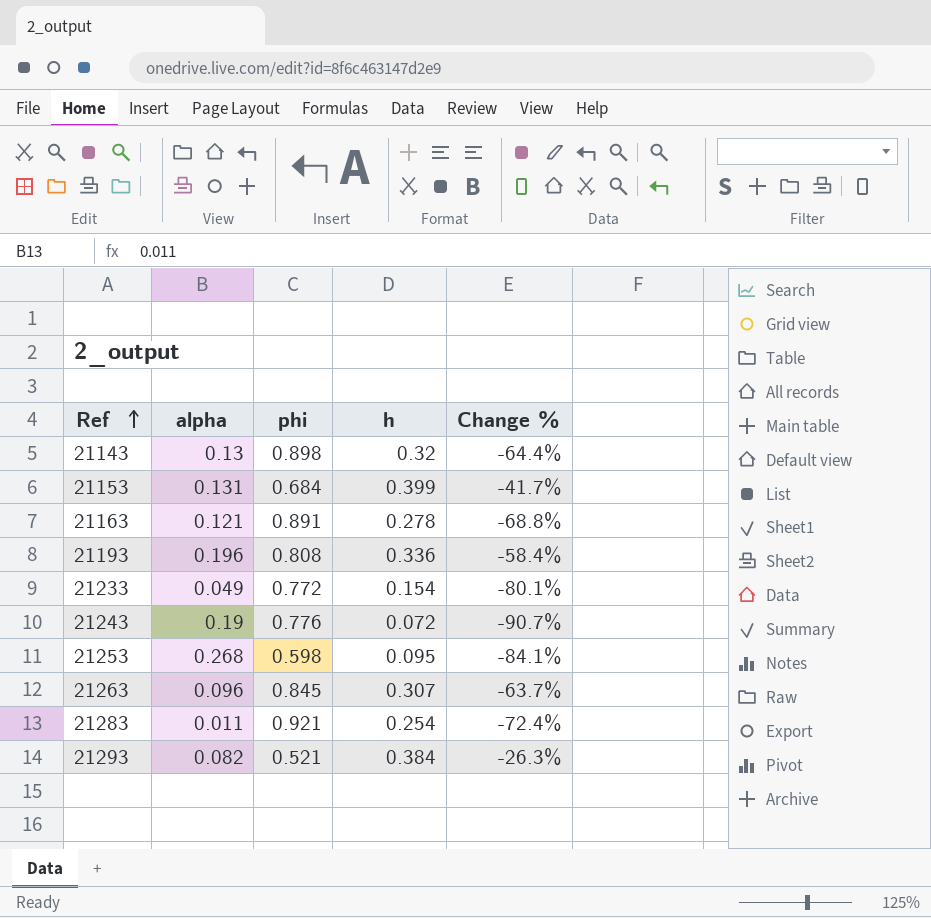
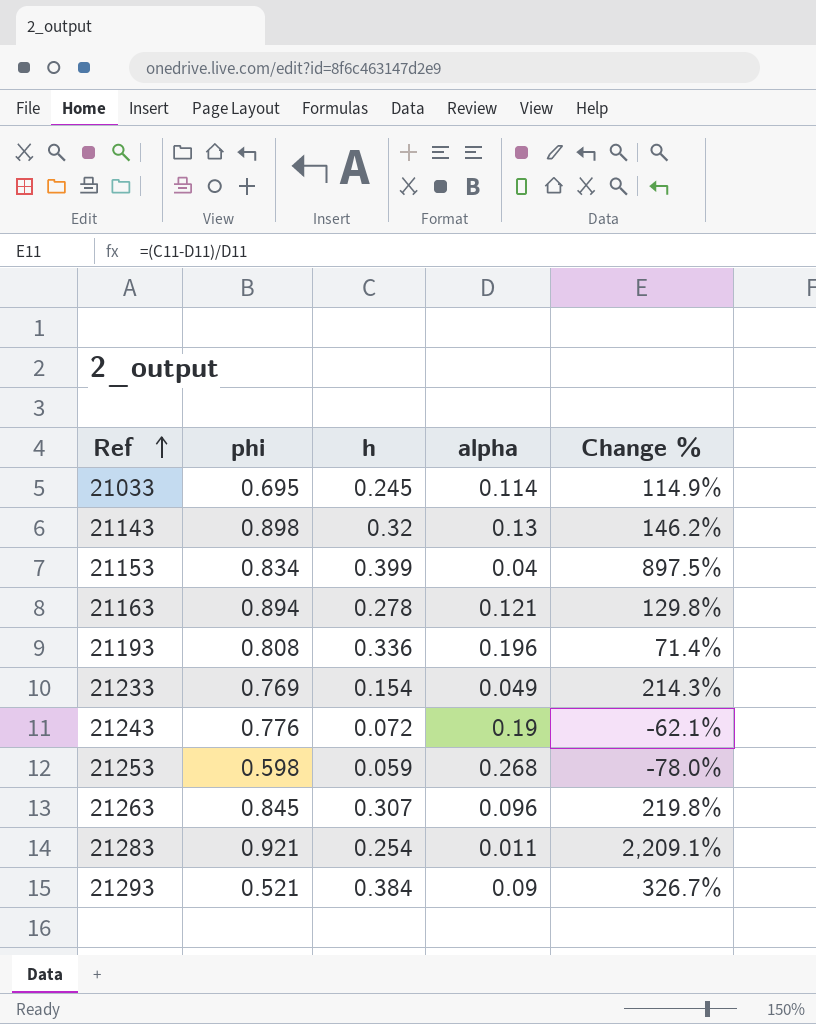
column alpha | position: 2 -> 4
column Change % | formula: ([h] - [phi]) / [phi] -> ([h] - [alpha]) / [alpha]
row 21033: none -> 0.695 | 0.245 | 0.114 | 114.9%
21153 | phi: 0.684 -> 0.834
21153 | alpha: 0.131 -> 0.04
21163 | phi: 0.891 -> 0.894
21233 | phi: 0.772 -> 0.769
21253 | h: 0.095 -> 0.059
21293 | alpha: 0.082 -> 0.09

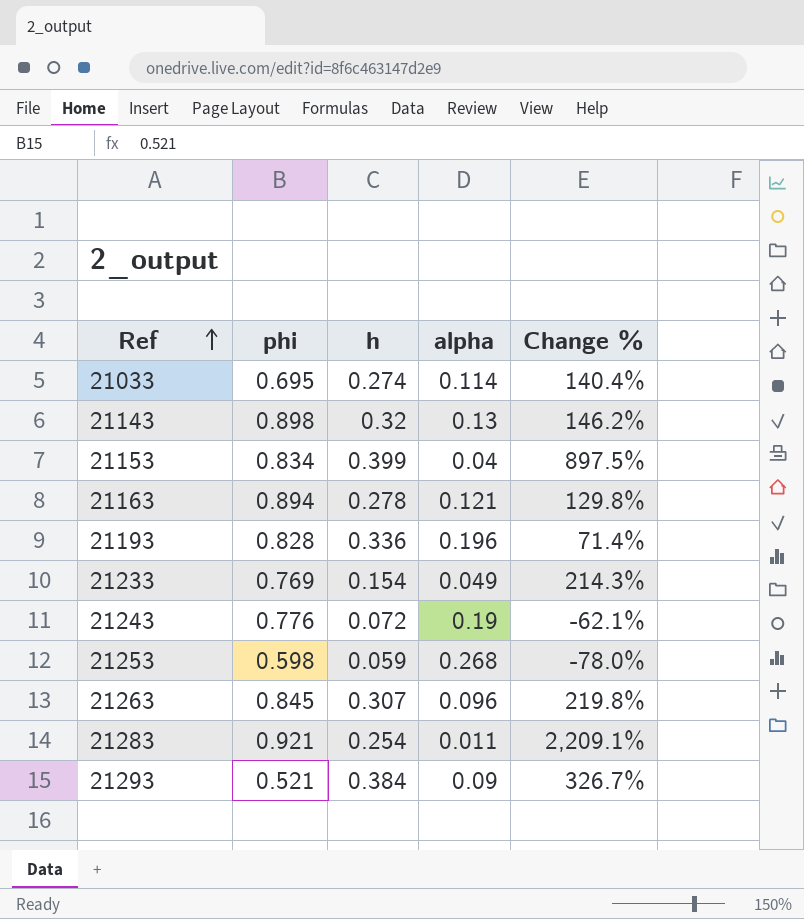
21033 | h: 0.245 -> 0.274
21033 | Change %: 114.9% -> 140.4%
21193 | phi: 0.808 -> 0.828

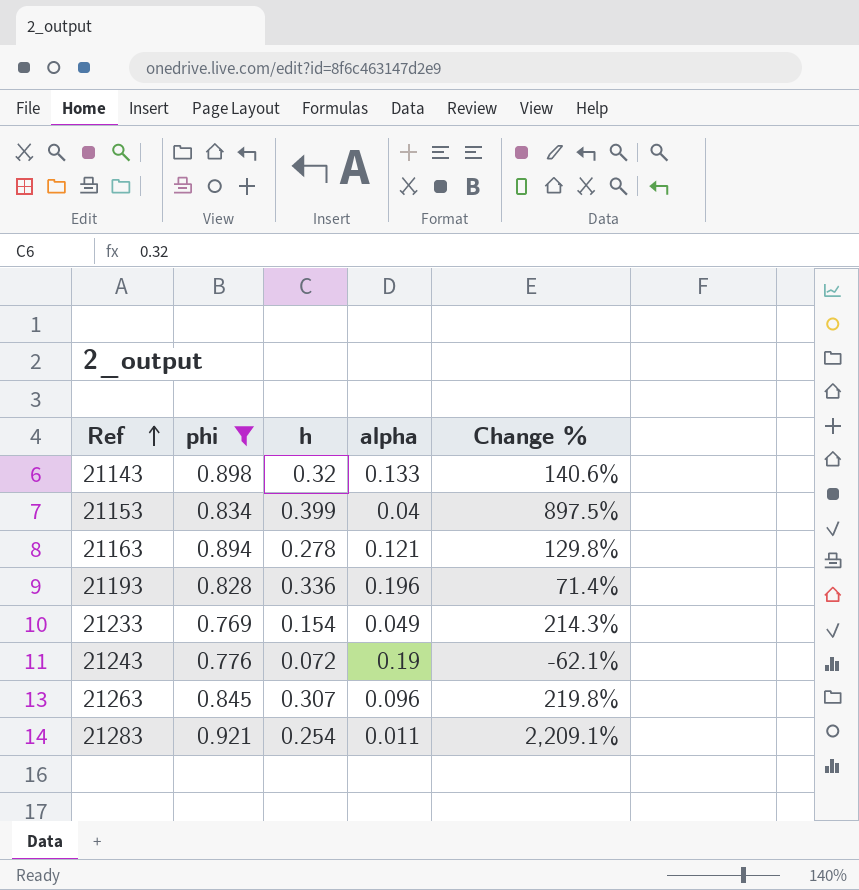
filter: none -> phi >= 0.769
21143 | alpha: 0.13 -> 0.133
21143 | Change %: 146.2% -> 140.6%

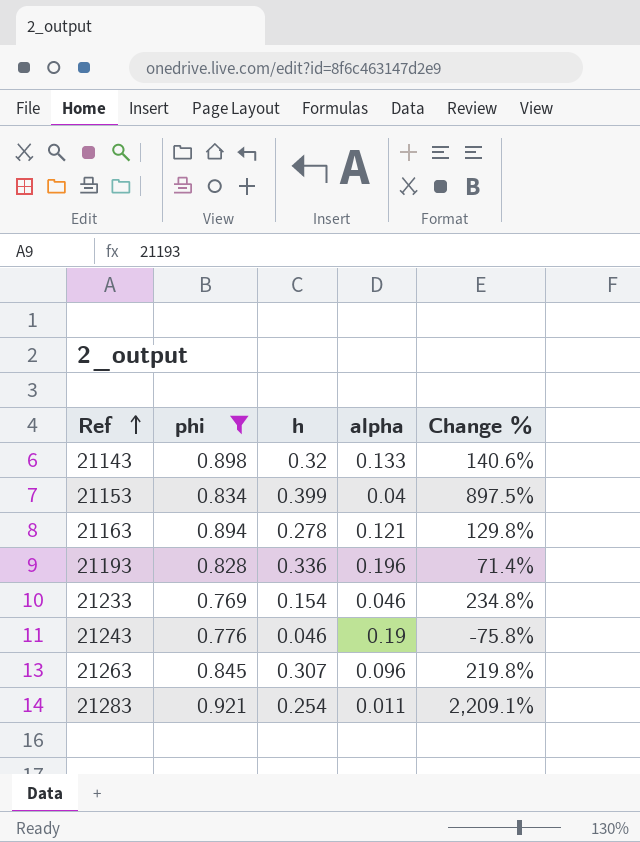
21233 | alpha: 0.049 -> 0.046
21233 | Change %: 214.3% -> 234.8%
21243 | h: 0.072 -> 0.046
21243 | Change %: -62.1% -> -75.8%

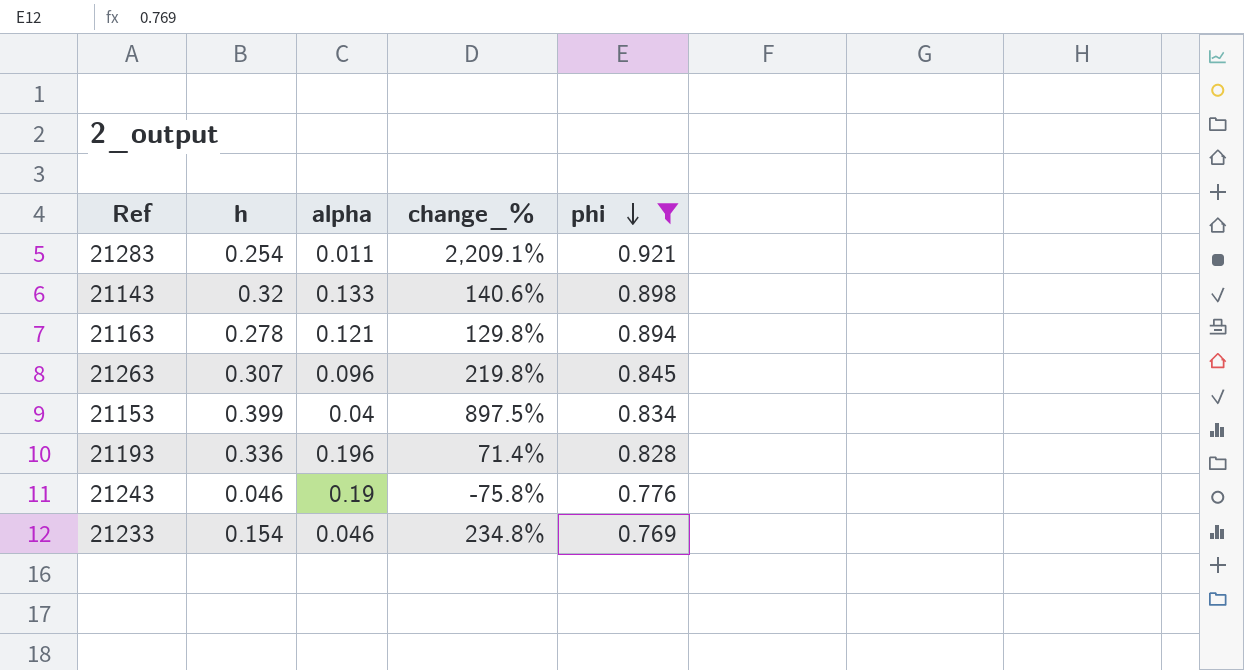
row order: Ref ascending -> phi descending
column name: Change % -> change_%
column phi | position: 2 -> 5

